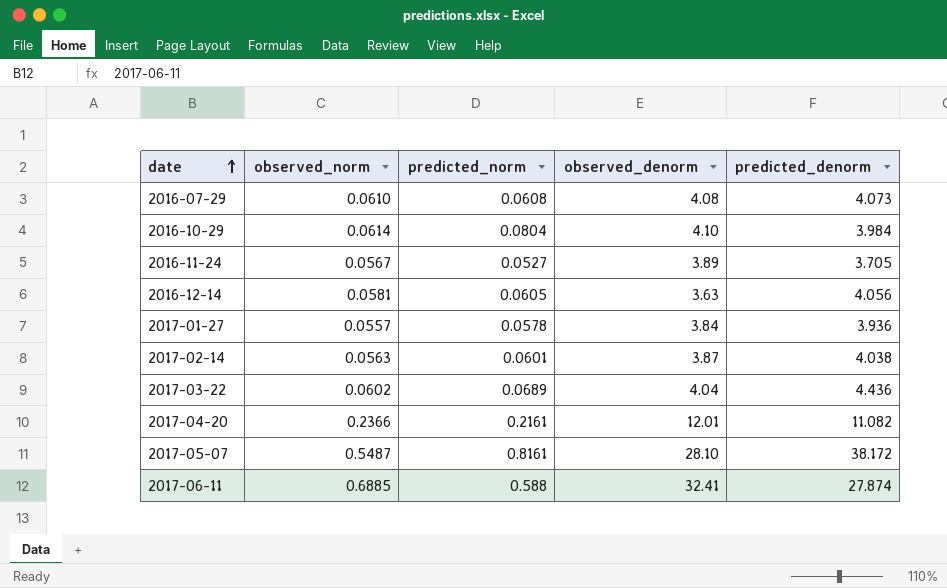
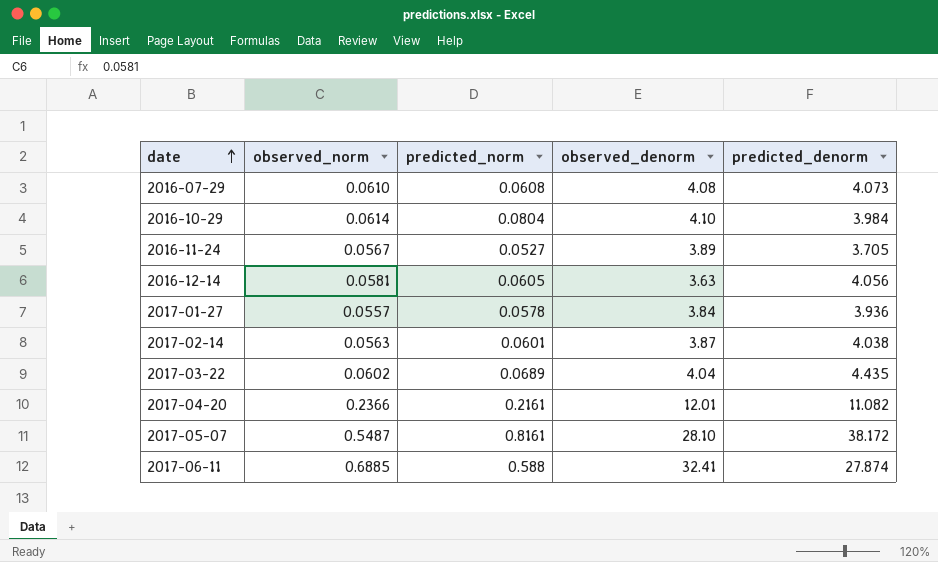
2017-03-22 | predicted_denorm: 4.436 -> 4.435

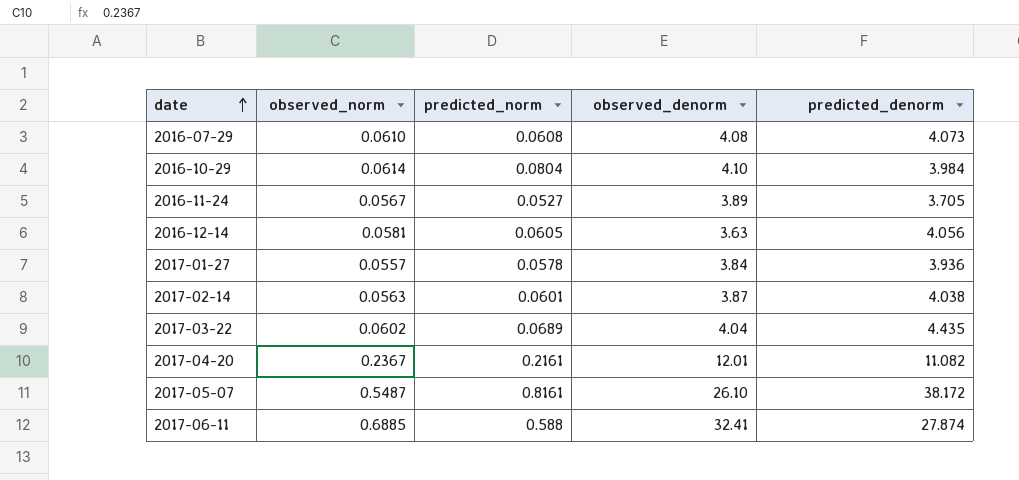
2017-04-20 | observed_norm: 0.2366 -> 0.2367
2017-05-07 | observed_denorm: 28.10 -> 26.10

